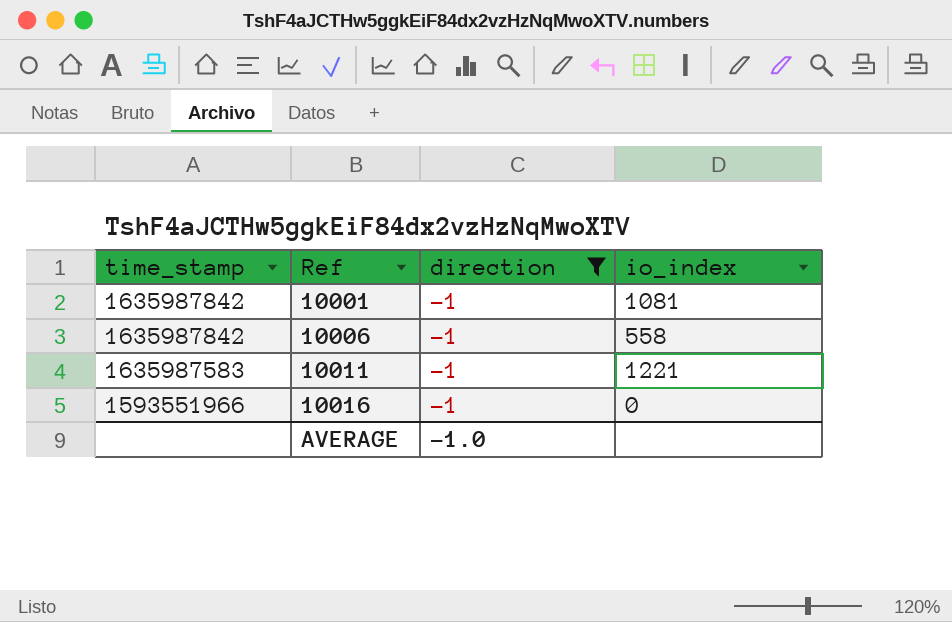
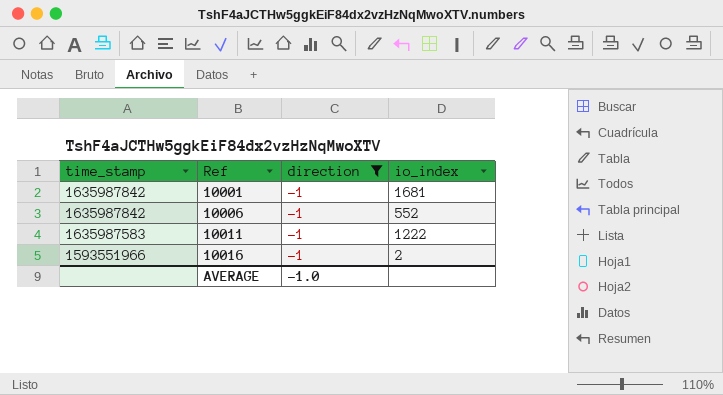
10001 | io_index: 1081 -> 1681
10006 | io_index: 558 -> 552
10011 | io_index: 1221 -> 1222
10016 | io_index: 0 -> 2

